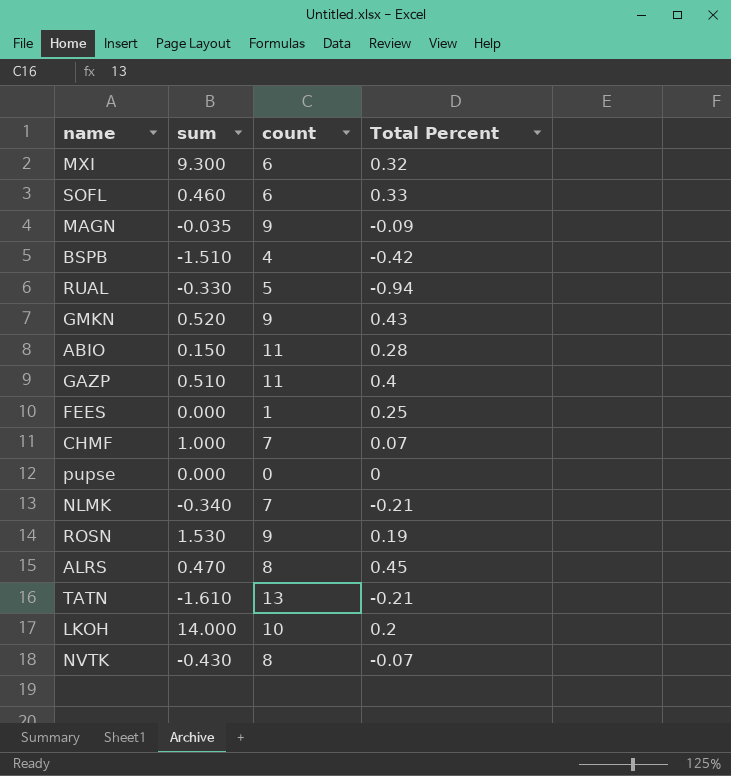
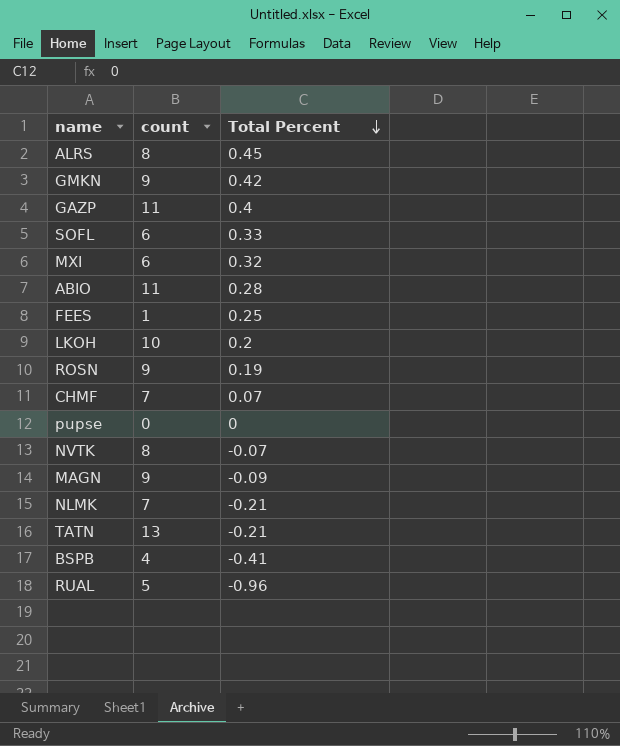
row order: none -> Total Percent descending
column sum | position: 2 -> none
GMKN | Total Percent: 0.43 -> 0.42
BSPB | Total Percent: -0.42 -> -0.41
RUAL | Total Percent: -0.94 -> -0.96

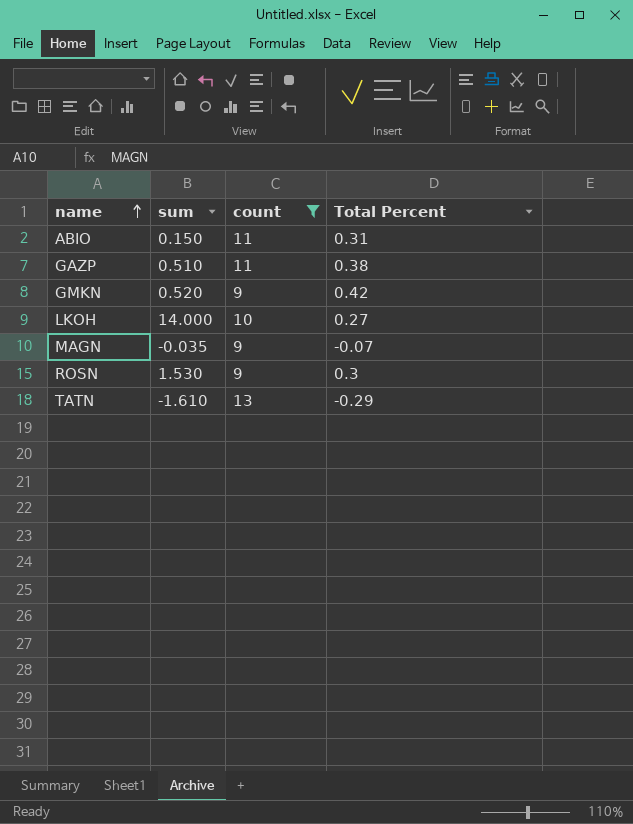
filter: none -> count >= 9
row order: Total Percent descending -> name ascending
column sum | position: none -> 2
ABIO | Total Percent: 0.28 -> 0.31
GAZP | Total Percent: 0.4 -> 0.38
LKOH | Total Percent: 0.2 -> 0.27
MAGN | Total Percent: -0.09 -> -0.07
ROSN | Total Percent: 0.19 -> 0.3
TATN | Total Percent: -0.21 -> -0.29

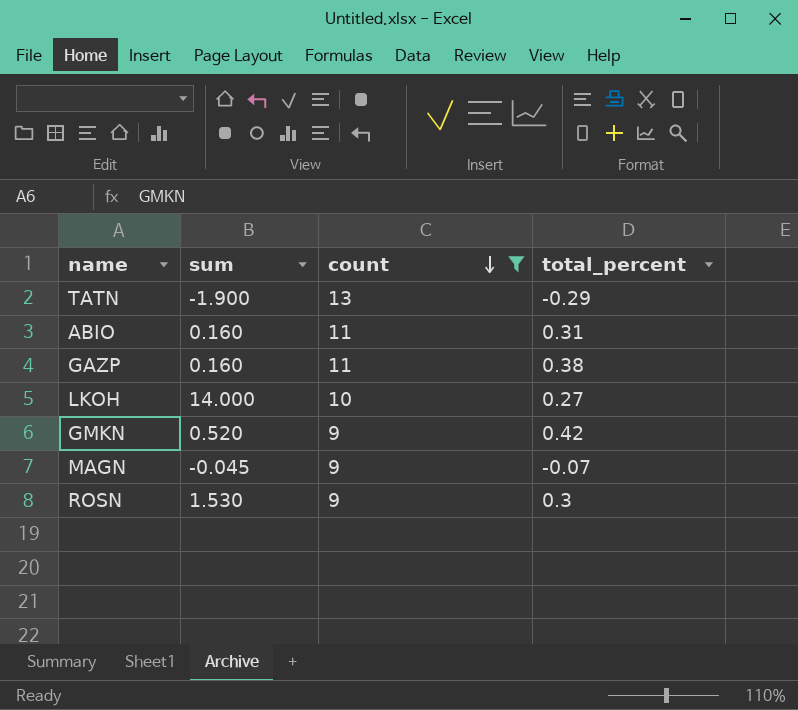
row order: name ascending -> count descending
column name: Total Percent -> total_percent
TATN | sum: -1.610 -> -1.900
ABIO | sum: 0.150 -> 0.160
GAZP | sum: 0.510 -> 0.160
MAGN | sum: -0.035 -> -0.045

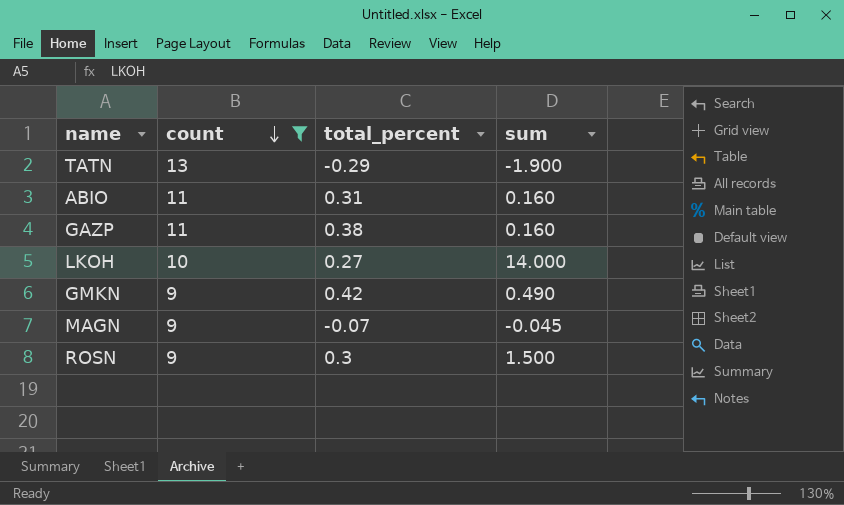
column sum | position: 2 -> 4
GMKN | sum: 0.520 -> 0.490
ROSN | sum: 1.530 -> 1.500

